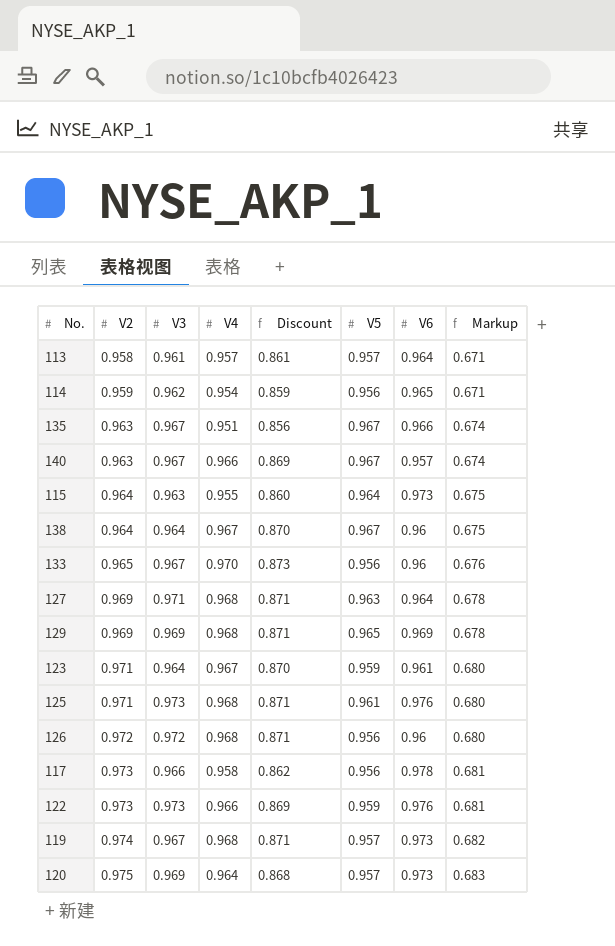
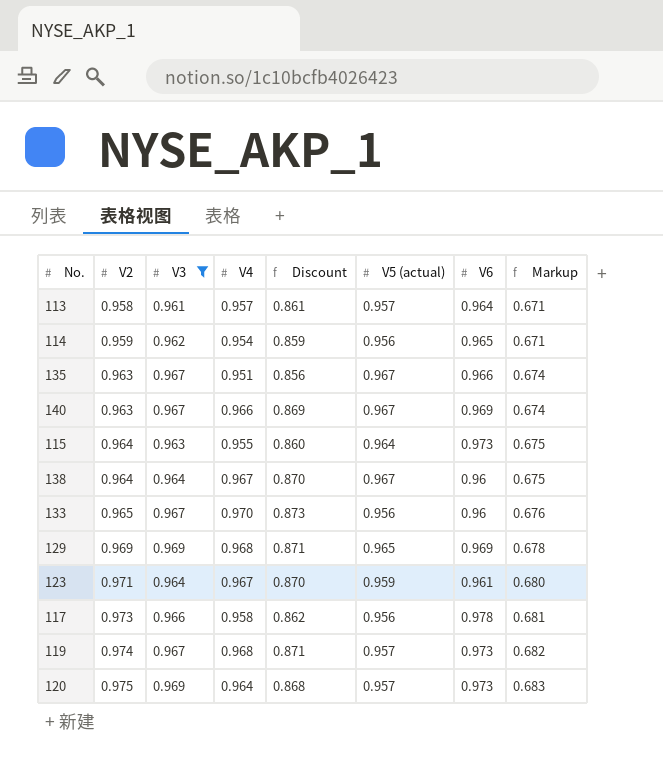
filter: none -> V3 <= 0.969
column name: V5 -> V5 (actual)
140 | V6: 0.957 -> 0.969

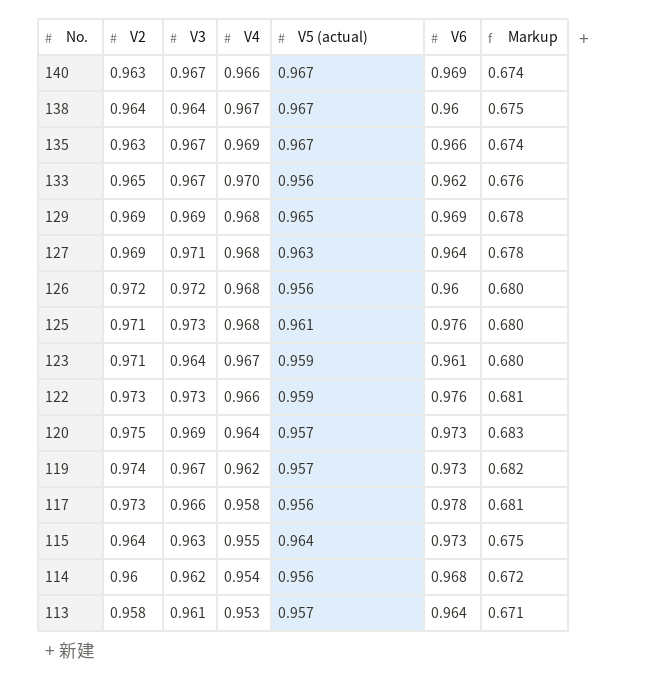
filter: V3 <= 0.969 -> none
row order: V2 ascending -> No. descending
column Discount | formula: [V4] * 0.9 -> none
135 | V4: 0.951 -> 0.969
133 | V6: 0.96 -> 0.962
119 | V4: 0.968 -> 0.962
114 | V2: 0.959 -> 0.96
114 | V6: 0.965 -> 0.968
114 | Markup: 0.671 -> 0.672
113 | V4: 0.957 -> 0.953

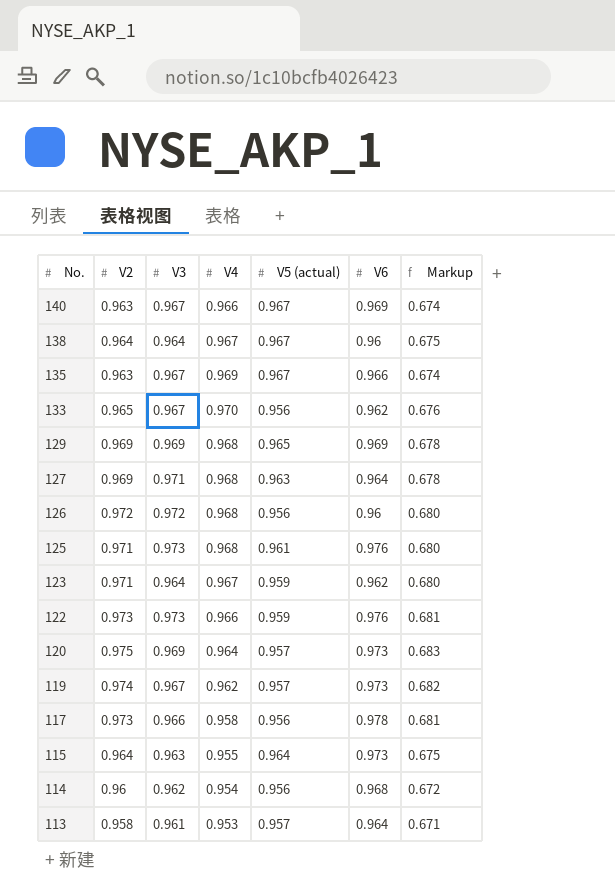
123 | V6: 0.961 -> 0.962

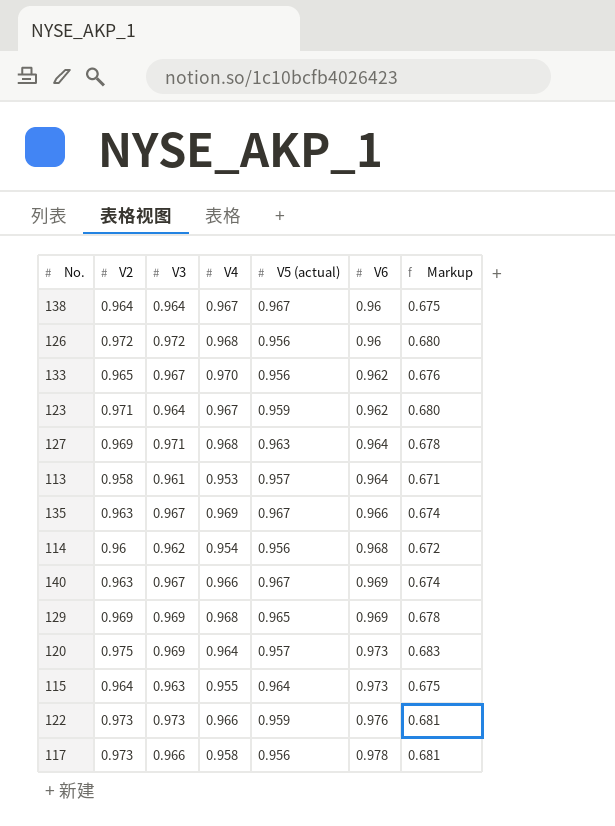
row order: No. descending -> V6 ascending
row 125: 0.971 | 0.973 | 0.968 | 0.961 | 0.976 | 0.680 -> none
row 119: 0.974 | 0.967 | 0.962 | 0.957 | 0.973 | 0.682 -> none

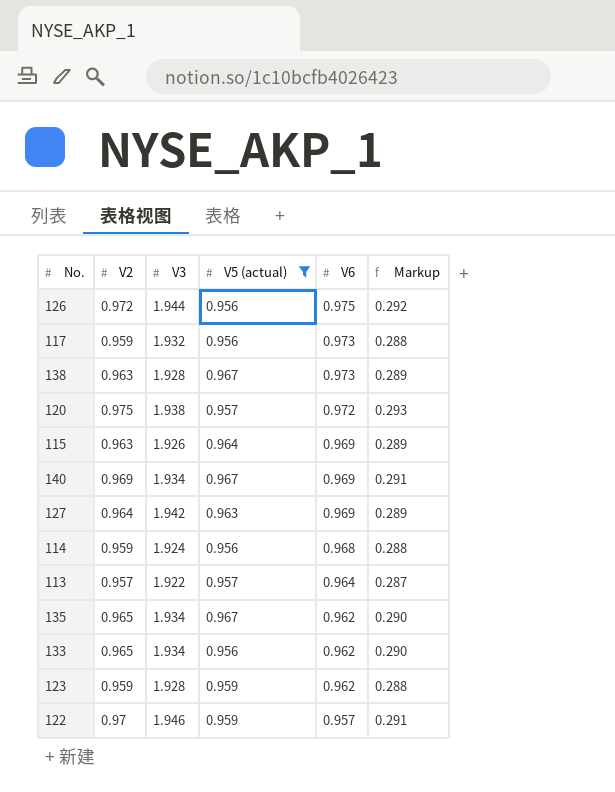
filter: none -> V5 (actual) != 0.965
row order: V6 ascending -> V6 descending
column V4 | position: 4 -> none
column Markup | formula: [V2] * 0.7 -> [V2] * 0.3
126 | V3: 0.972 -> 1.944
126 | V6: 0.96 -> 0.975
117 | V2: 0.973 -> 0.959
117 | V3: 0.966 -> 1.932
117 | V6: 0.978 -> 0.973
138 | V2: 0.964 -> 0.963
138 | V3: 0.964 -> 1.928
138 | V6: 0.96 -> 0.973
120 | V3: 0.969 -> 1.938
120 | V6: 0.973 -> 0.972
115 | V2: 0.964 -> 0.963
115 | V3: 0.963 -> 1.926
115 | V6: 0.973 -> 0.969
140 | V2: 0.963 -> 0.969
140 | V3: 0.967 -> 1.934
127 | V2: 0.969 -> 0.964
127 | V3: 0.971 -> 1.942
127 | V6: 0.964 -> 0.969
114 | V2: 0.96 -> 0.959
114 | V3: 0.962 -> 1.924
113 | V2: 0.958 -> 0.957
113 | V3: 0.961 -> 1.922
135 | V2: 0.963 -> 0.965
135 | V3: 0.967 -> 1.934
135 | V6: 0.966 -> 0.962
133 | V3: 0.967 -> 1.934
123 | V2: 0.971 -> 0.959
123 | V3: 0.964 -> 1.928
122 | V2: 0.973 -> 0.97
122 | V3: 0.973 -> 1.946
122 | V6: 0.976 -> 0.957

